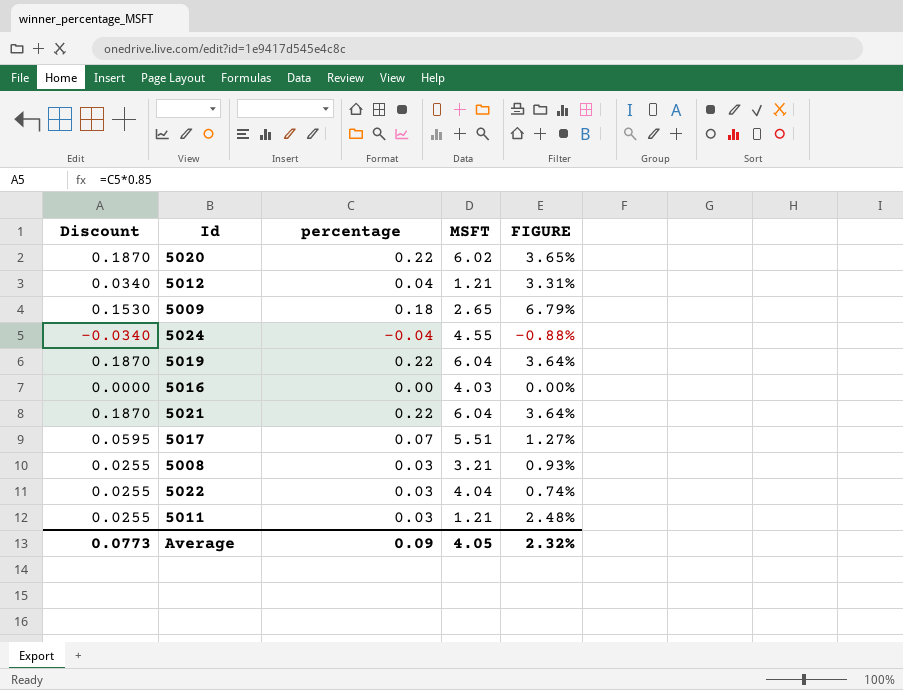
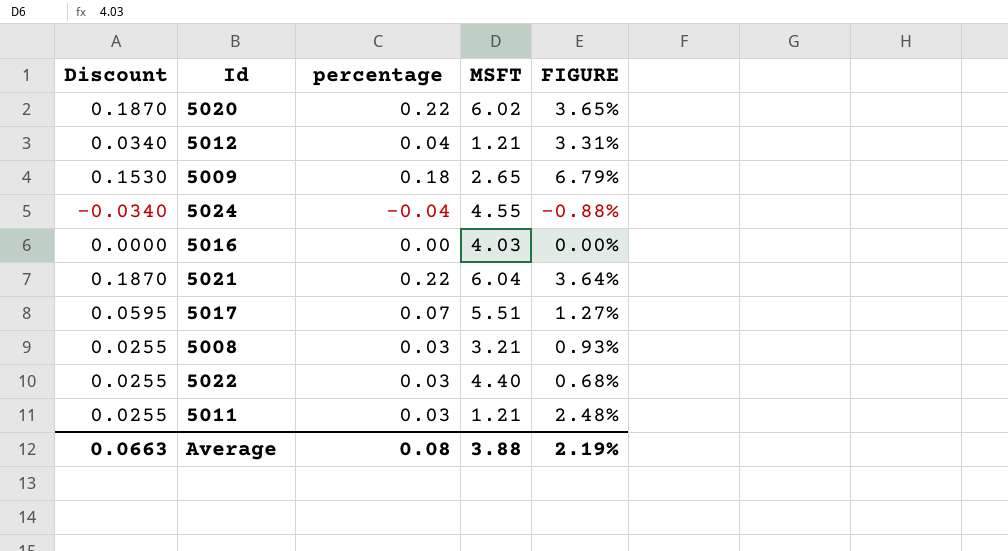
row 5019: 0.1870 | 0.22 | 6.04 | 3.64% -> none
5022 | MSFT: 4.04 -> 4.40
5022 | FIGURE: 0.74% -> 0.68%
Average | Discount: 0.0773 -> 0.0663
Average | percentage: 0.09 -> 0.08
Average | MSFT: 4.05 -> 3.88
Average | FIGURE: 2.32% -> 2.19%

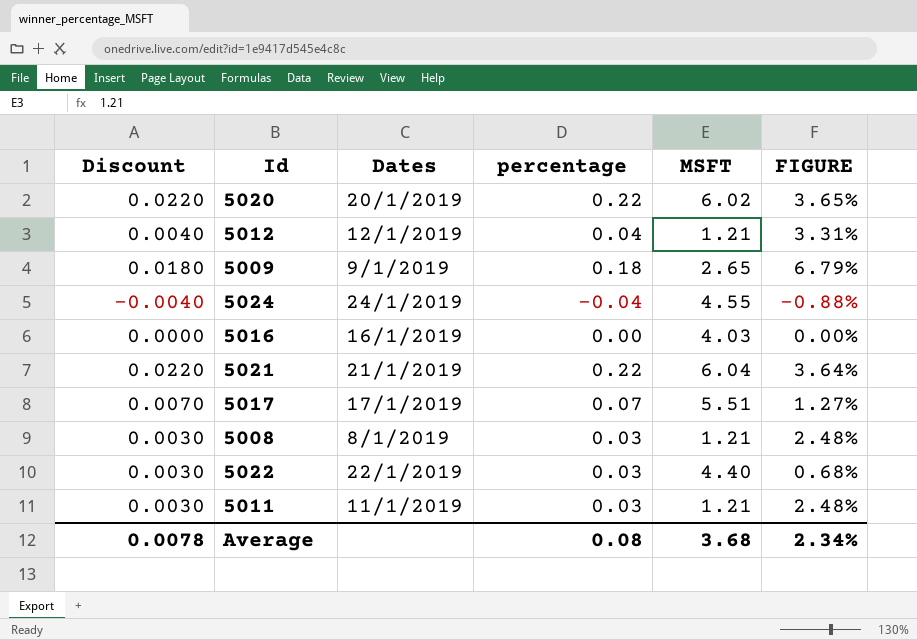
column Discount | formula: [percentage] * 0.85 -> [percentage] * 0.1
column Dates | position: none -> 3
5008 | MSFT: 3.21 -> 1.21
5008 | FIGURE: 0.93% -> 2.48%
Average | Discount: 0.0663 -> 0.0078
Average | MSFT: 3.88 -> 3.68
Average | FIGURE: 2.19% -> 2.34%

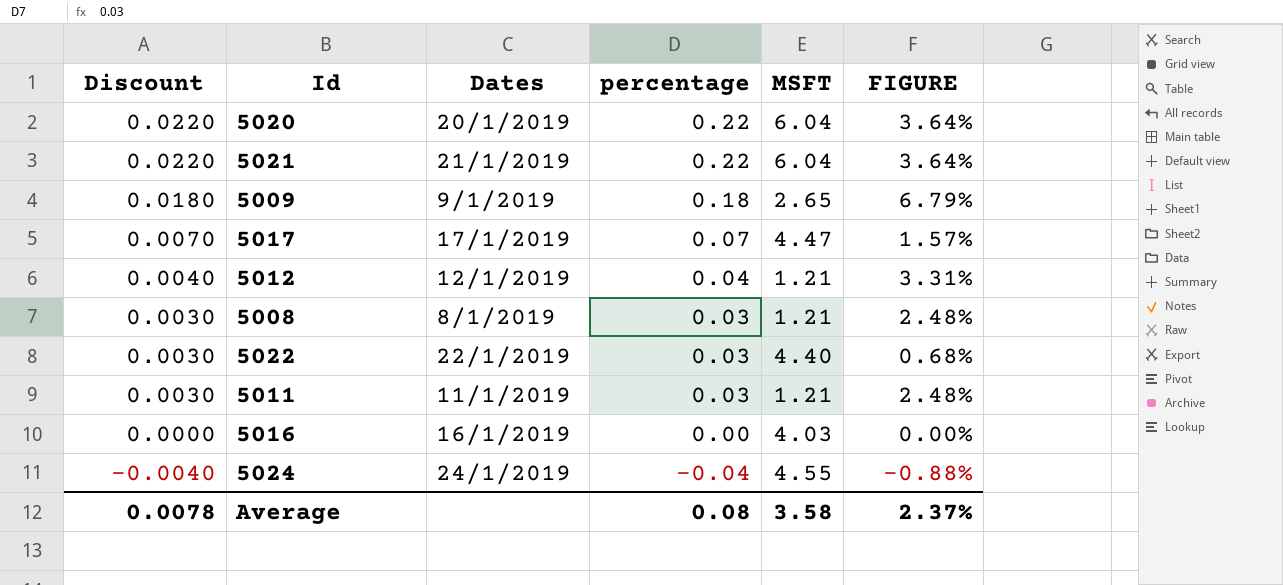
row order: none -> Discount descending
5020 | MSFT: 6.02 -> 6.04
5020 | FIGURE: 3.65% -> 3.64%
5017 | MSFT: 5.51 -> 4.47
5017 | FIGURE: 1.27% -> 1.57%
Average | MSFT: 3.68 -> 3.58
Average | FIGURE: 2.34% -> 2.37%

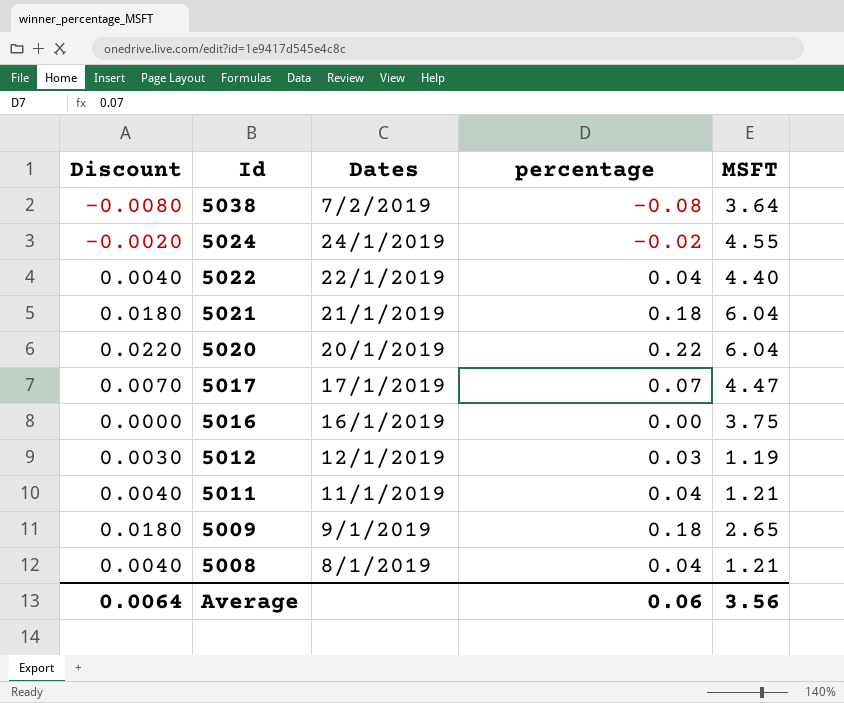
row order: Discount descending -> Id descending
column FIGURE | formula: [percentage] / [MSFT] -> none
row 5038: none -> -0.0080 | 7/2/2019 | -0.08 | 3.64
5024 | Discount: -0.0040 -> -0.0020
5024 | percentage: -0.04 -> -0.02
5022 | Discount: 0.0030 -> 0.0040
5022 | percentage: 0.03 -> 0.04
5021 | Discount: 0.0220 -> 0.0180
5021 | percentage: 0.22 -> 0.18
5016 | MSFT: 4.03 -> 3.75
5012 | Discount: 0.0040 -> 0.0030
5012 | percentage: 0.04 -> 0.03
5012 | MSFT: 1.21 -> 1.19
5011 | Discount: 0.0030 -> 0.0040
5011 | percentage: 0.03 -> 0.04
5008 | Discount: 0.0030 -> 0.0040
5008 | percentage: 0.03 -> 0.04
Average | Discount: 0.0078 -> 0.0064
Average | percentage: 0.08 -> 0.06
Average | MSFT: 3.58 -> 3.56

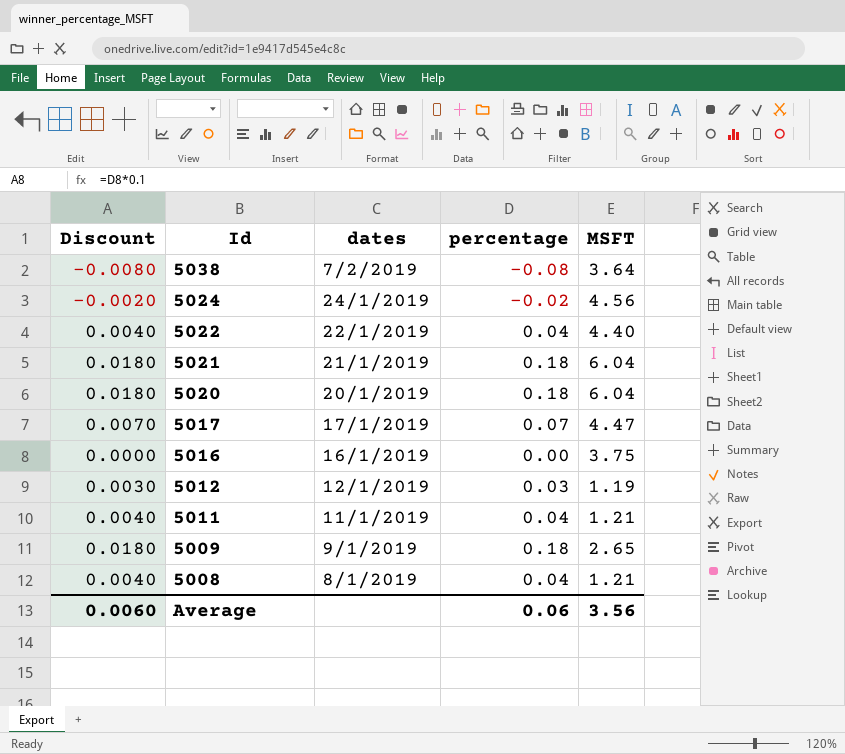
column name: Dates -> dates
5024 | MSFT: 4.55 -> 4.56
5020 | Discount: 0.0220 -> 0.0180
5020 | percentage: 0.22 -> 0.18
Average | Discount: 0.0064 -> 0.0060

